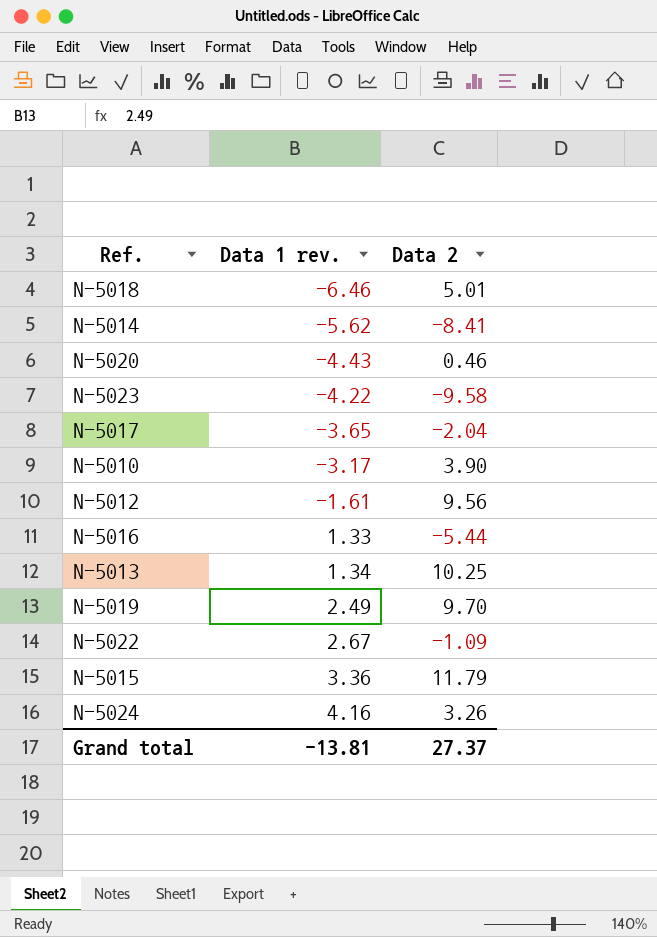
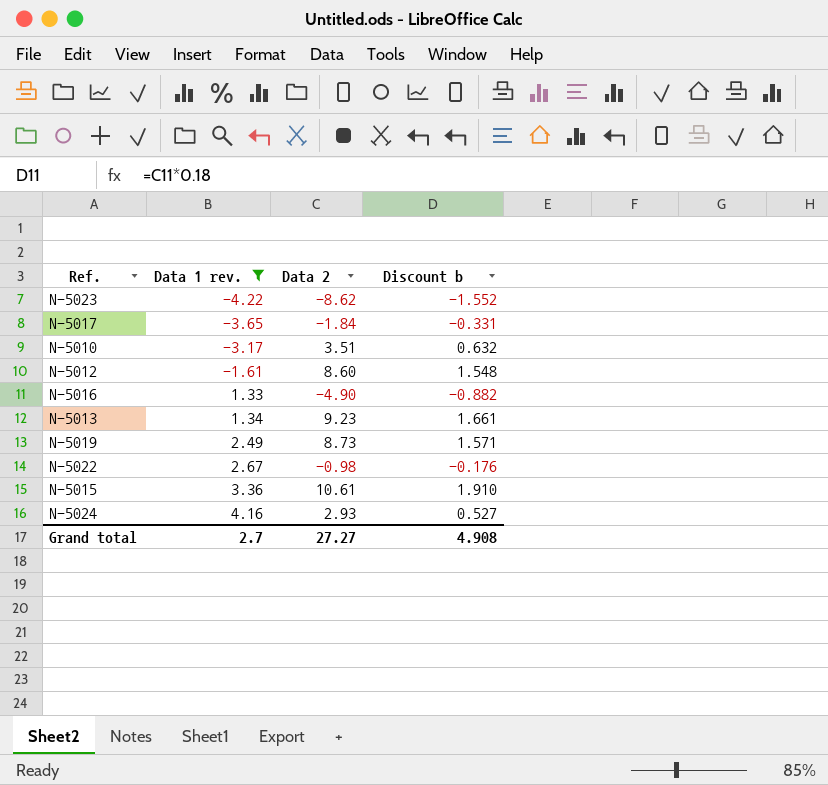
filter: none -> Data 1 rev. >= -4.22
column Discount b | formula: none -> [Data 2] * 0.18
N-5023 | Data 2: -9.58 -> -8.62
N-5017 | Data 2: -2.04 -> -1.84
N-5010 | Data 2: 3.90 -> 3.51
N-5012 | Data 2: 9.56 -> 8.60
N-5016 | Data 2: -5.44 -> -4.90
N-5013 | Data 2: 10.25 -> 9.23
N-5019 | Data 2: 9.70 -> 8.73
N-5022 | Data 2: -1.09 -> -0.98
N-5015 | Data 2: 11.79 -> 10.61
N-5024 | Data 2: 3.26 -> 2.93
Grand total | Data 1 rev.: -13.81 -> 2.7
Grand total | Data 2: 27.37 -> 27.27

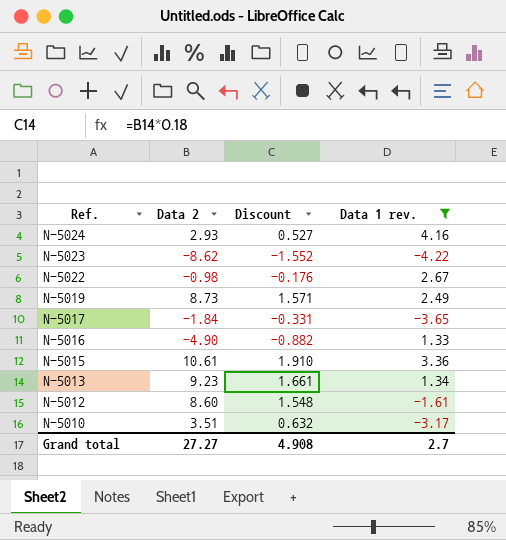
row order: Data 1 rev. ascending -> Ref. descending
column name: Discount b -> Discount
column Data 1 rev. | position: 2 -> 4

